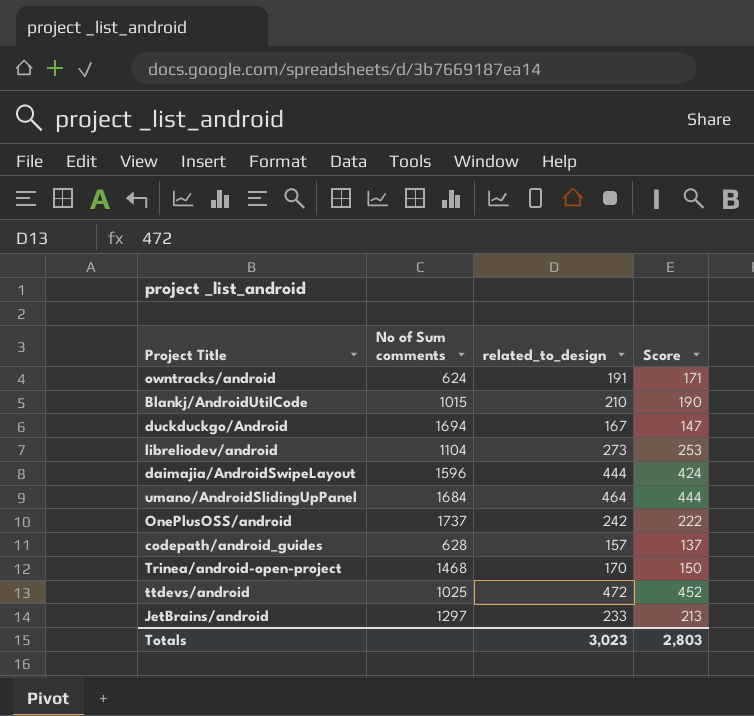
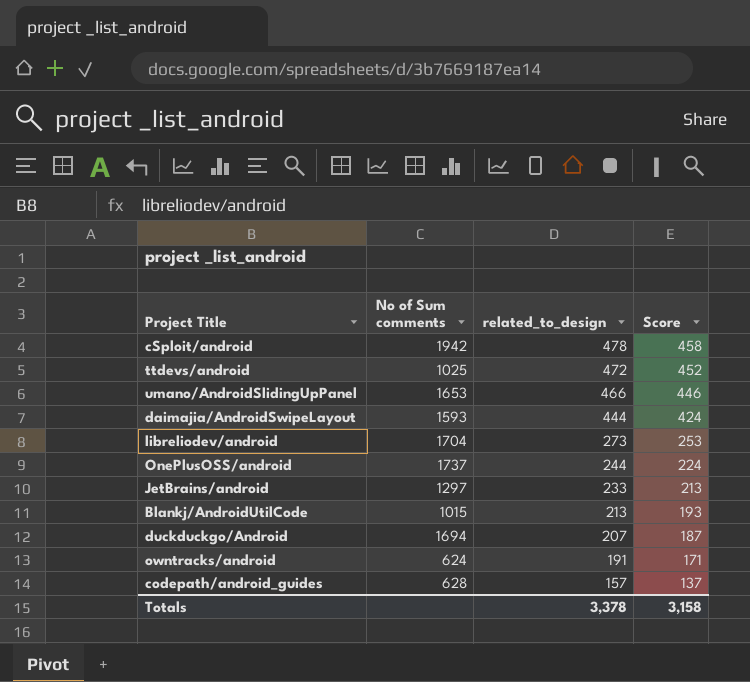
row order: none -> related_to_design descending
row Trinea/android-open-project: 1468 | 170 | 150 -> none
row cSploit/android: none -> 1942 | 478 | 458
umano/AndroidSlidingUpPanel | No of Sum comments: 1684 -> 1653
umano/AndroidSlidingUpPanel | related_to_design: 464 -> 466
umano/AndroidSlidingUpPanel | Score: 444 -> 446
daimajia/AndroidSwipeLayout | No of Sum comments: 1596 -> 1593
libreliodev/android | No of Sum comments: 1104 -> 1704
OnePlusOSS/android | related_to_design: 242 -> 244
OnePlusOSS/android | Score: 222 -> 224
Blankj/AndroidUtilCode | related_to_design: 210 -> 213
Blankj/AndroidUtilCode | Score: 190 -> 193
duckduckgo/Android | related_to_design: 167 -> 207
duckduckgo/Android | Score: 147 -> 187
Totals | related_to_design: 3,023 -> 3,378
Totals | Score: 2,803 -> 3,158

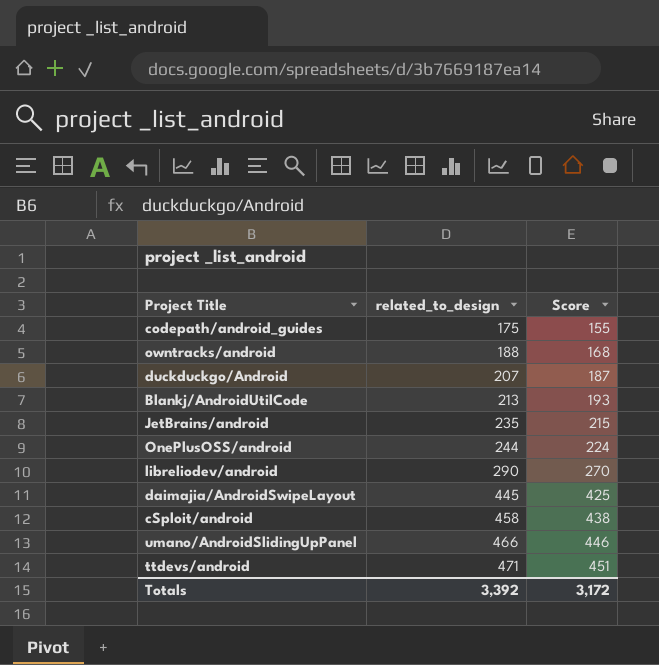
row order: related_to_design descending -> related_to_design ascending
column No of Sum comments | position: 2 -> none
codepath/android_guides | related_to_design: 157 -> 175
codepath/android_guides | Score: 137 -> 155
owntracks/android | related_to_design: 191 -> 188
owntracks/android | Score: 171 -> 168
JetBrains/android | related_to_design: 233 -> 235
JetBrains/android | Score: 213 -> 215
libreliodev/android | related_to_design: 273 -> 290
libreliodev/android | Score: 253 -> 270
daimajia/AndroidSwipeLayout | related_to_design: 444 -> 445
daimajia/AndroidSwipeLayout | Score: 424 -> 425
cSploit/android | related_to_design: 478 -> 458
cSploit/android | Score: 458 -> 438
ttdevs/android | related_to_design: 472 -> 471
ttdevs/android | Score: 452 -> 451
Totals | related_to_design: 3,378 -> 3,392
Totals | Score: 3,158 -> 3,172

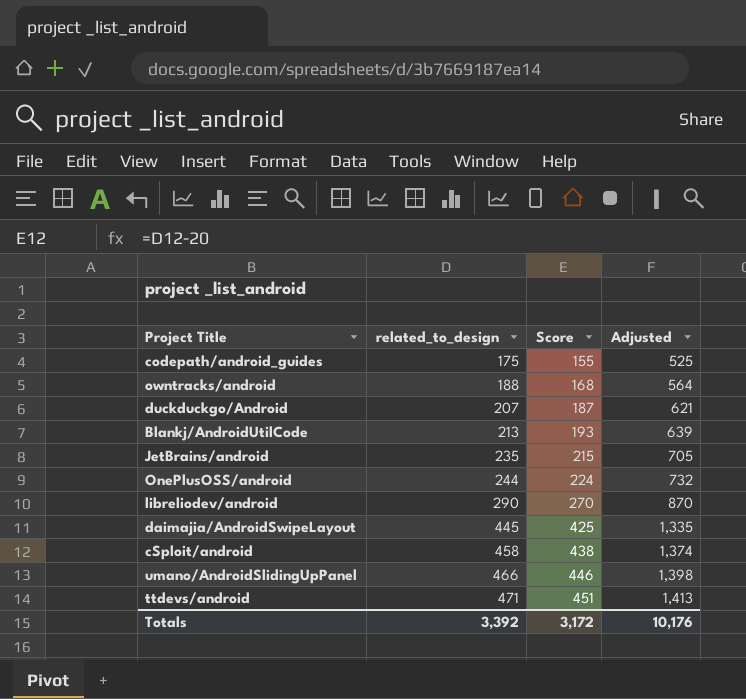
column Adjusted | formula: none -> [related_to_design] * 3

